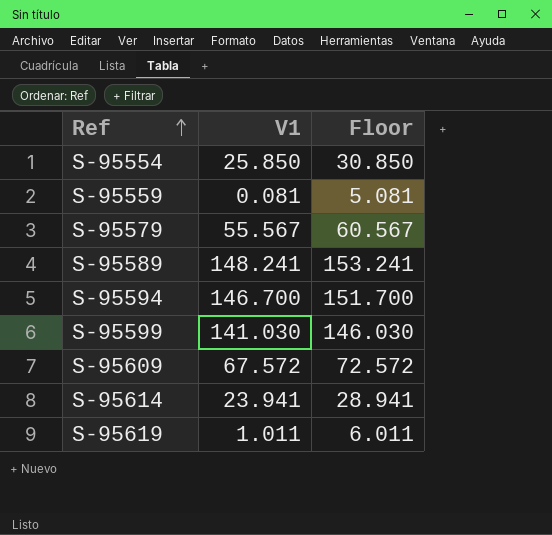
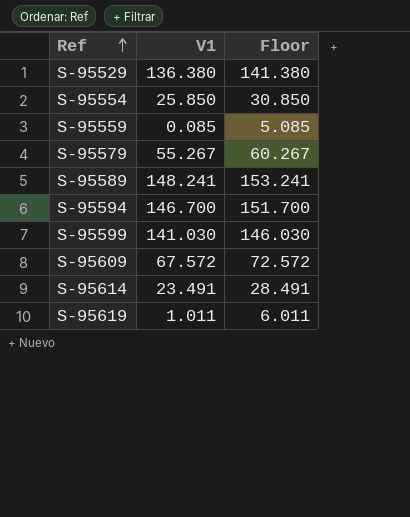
row S-95529: none -> 136.380 | 141.380
S-95559 | V1: 0.081 -> 0.085
S-95559 | Floor: 5.081 -> 5.085
S-95579 | V1: 55.567 -> 55.267
S-95579 | Floor: 60.567 -> 60.267
S-95614 | V1: 23.941 -> 23.491
S-95614 | Floor: 28.941 -> 28.491

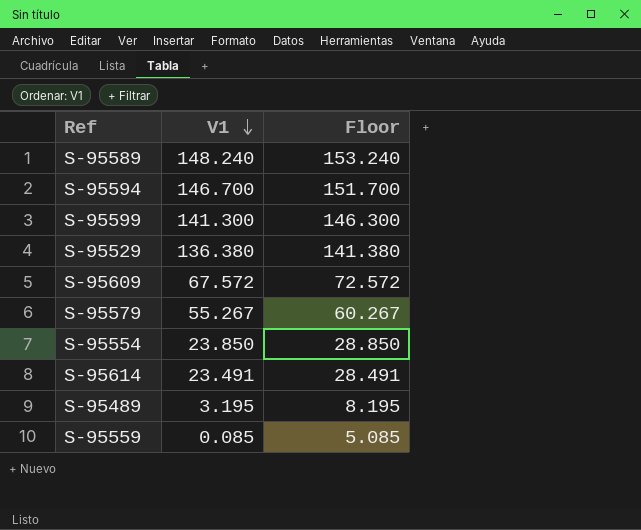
row order: Ref ascending -> V1 descending
row S-95619: 1.011 | 6.011 -> none
S-95589 | V1: 148.241 -> 148.240
S-95589 | Floor: 153.241 -> 153.240
S-95599 | V1: 141.030 -> 141.300
S-95599 | Floor: 146.030 -> 146.300
S-95554 | V1: 25.850 -> 23.850
S-95554 | Floor: 30.850 -> 28.850
row S-95489: none -> 3.195 | 8.195

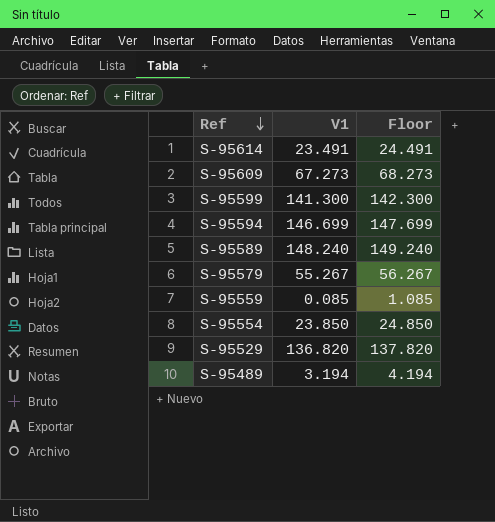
row order: V1 descending -> Ref descending
column Floor | formula: [V1] + 5 -> [V1] + 1
S-95609 | V1: 67.572 -> 67.273
S-95594 | V1: 146.700 -> 146.699
S-95529 | V1: 136.380 -> 136.820
S-95489 | V1: 3.195 -> 3.194

